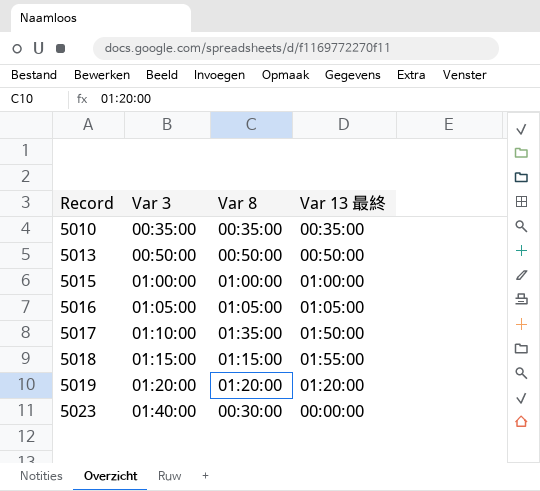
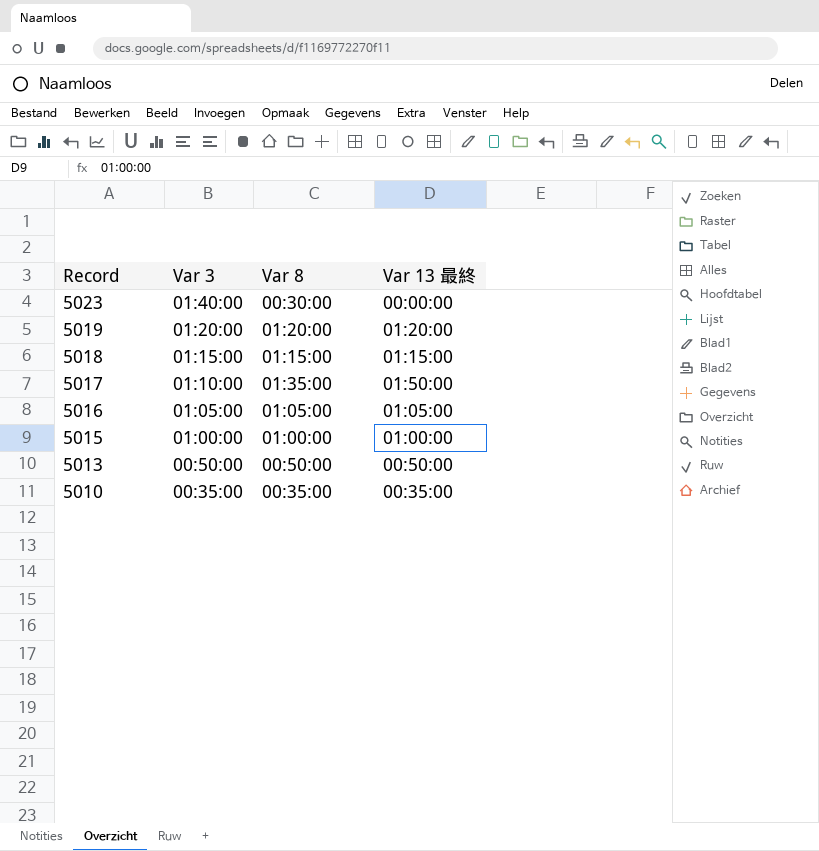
row order: Record ascending -> Record descending
5018 | Var 13 最終: 01:55:00 -> 01:15:00

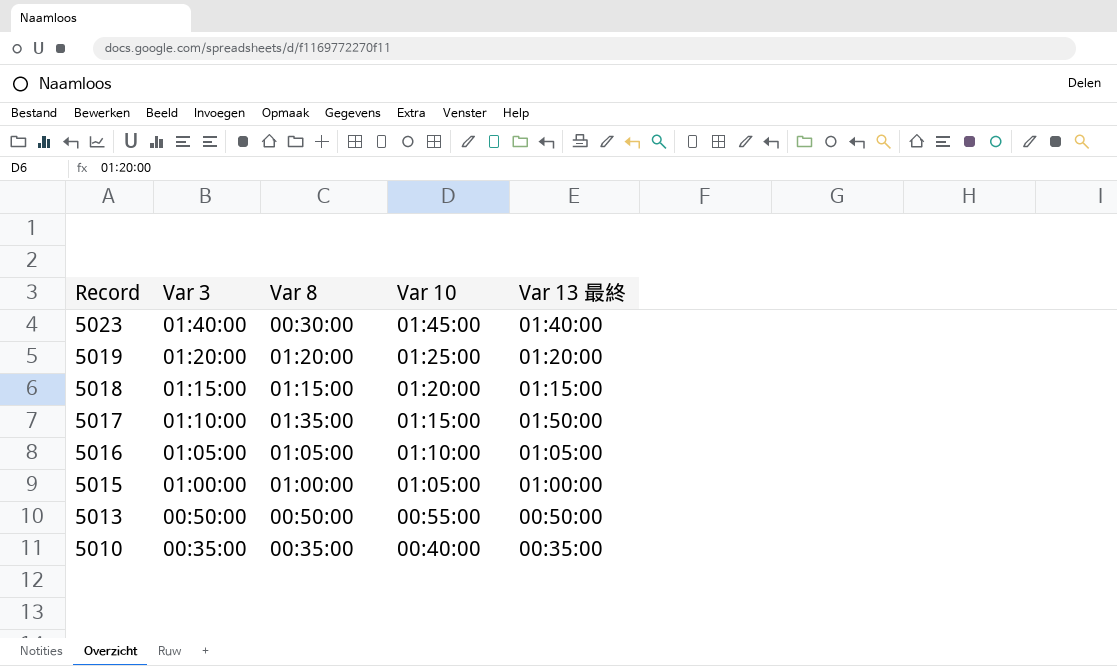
column Var 10 | position: none -> 4
5023 | Var 13 最終: 00:00:00 -> 01:40:00

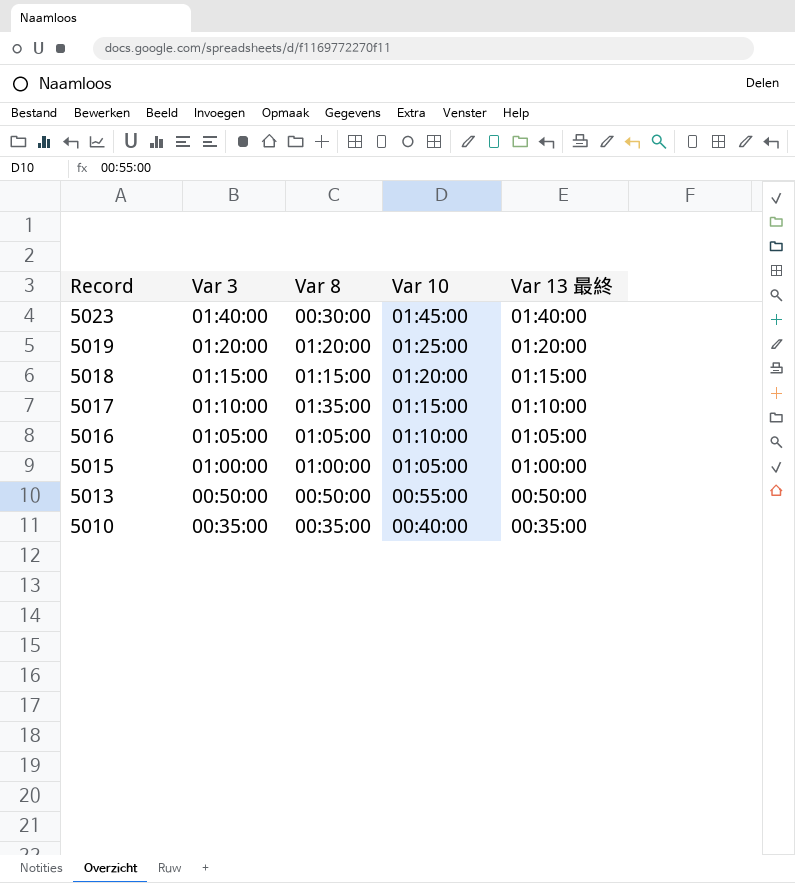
5017 | Var 13 最終: 01:50:00 -> 01:10:00

